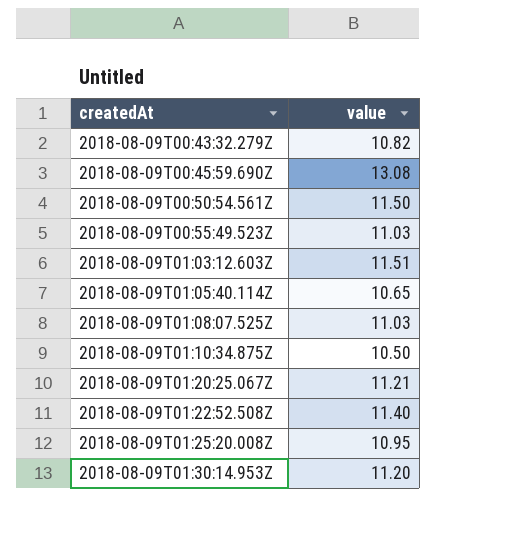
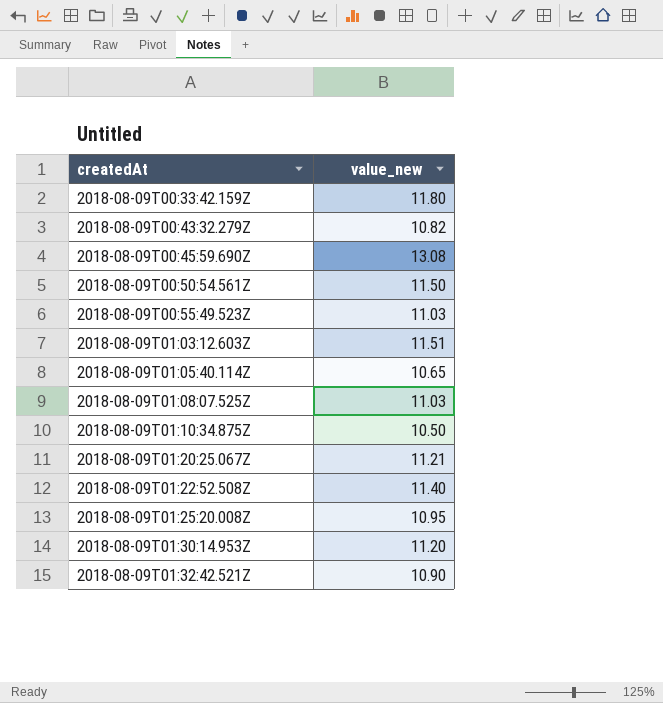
column name: value -> value_new
row 2018-08-09T00:33:42.159Z: none -> 11.80
row 2018-08-09T01:32:42.521Z: none -> 10.90

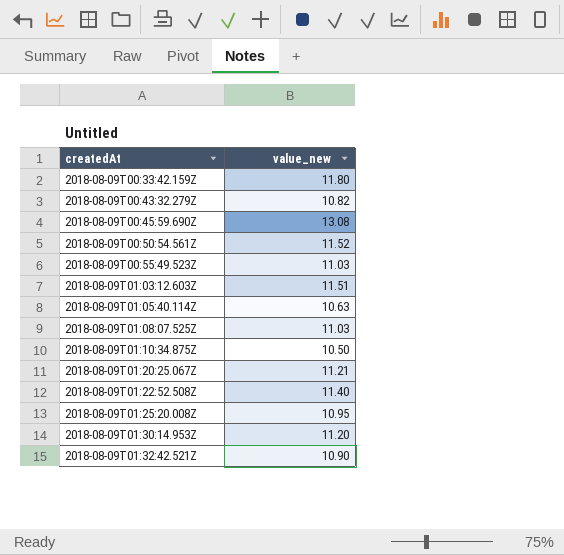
2018-08-09T00:50:54.561Z | value_new: 11.50 -> 11.52
2018-08-09T01:05:40.114Z | value_new: 10.65 -> 10.63

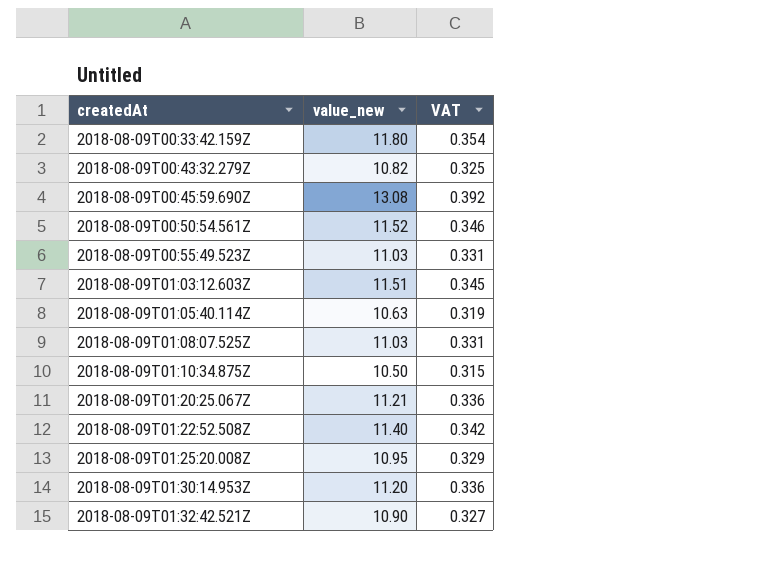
column VAT | formula: none -> [value_new] * 0.03

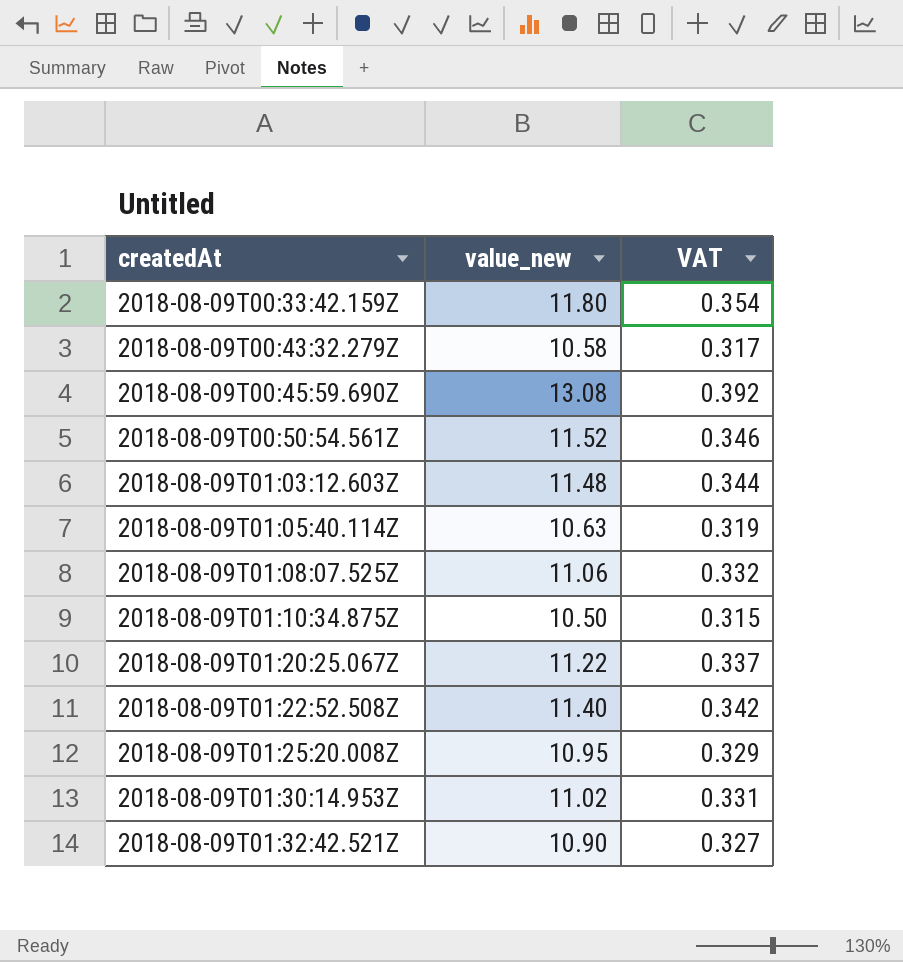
row 2018-08-09T00:55:49.523Z: 11.03 | 0.331 -> none
2018-08-09T00:43:32.279Z | value_new: 10.82 -> 10.58
2018-08-09T00:43:32.279Z | VAT: 0.325 -> 0.317
2018-08-09T01:03:12.603Z | value_new: 11.51 -> 11.48
2018-08-09T01:03:12.603Z | VAT: 0.345 -> 0.344
2018-08-09T01:08:07.525Z | value_new: 11.03 -> 11.06
2018-08-09T01:08:07.525Z | VAT: 0.331 -> 0.332
2018-08-09T01:20:25.067Z | value_new: 11.21 -> 11.22
2018-08-09T01:20:25.067Z | VAT: 0.336 -> 0.337
2018-08-09T01:30:14.953Z | value_new: 11.20 -> 11.02
2018-08-09T01:30:14.953Z | VAT: 0.336 -> 0.331

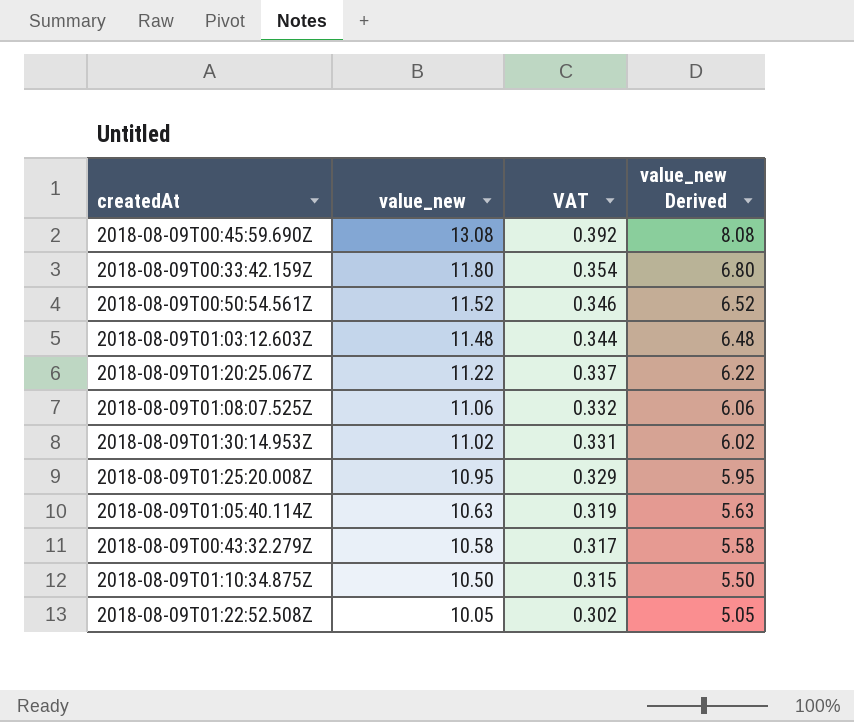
row order: createdAt ascending -> value_new descending
column value_new Derived | formula: none -> [value_new] - 5
row 2018-08-09T01:32:42.521Z: 10.90 | 0.327 -> none
2018-08-09T01:22:52.508Z | value_new: 11.40 -> 10.05
2018-08-09T01:22:52.508Z | VAT: 0.342 -> 0.302

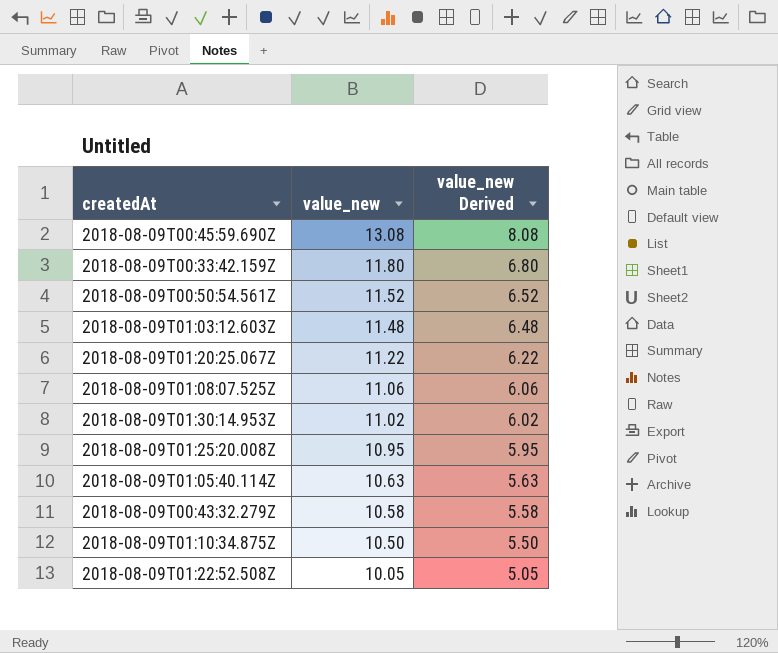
column VAT | formula: [value_new] * 0.03 -> none

